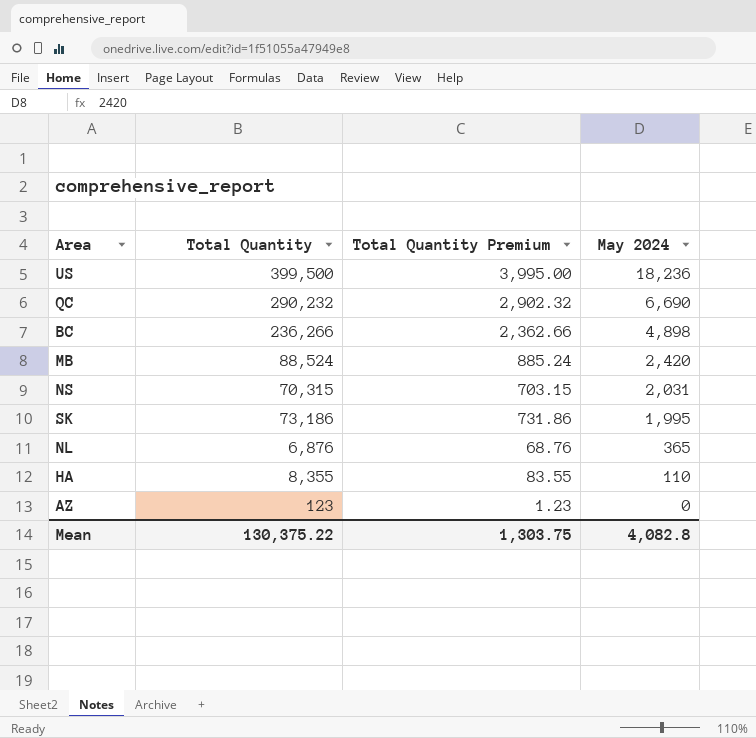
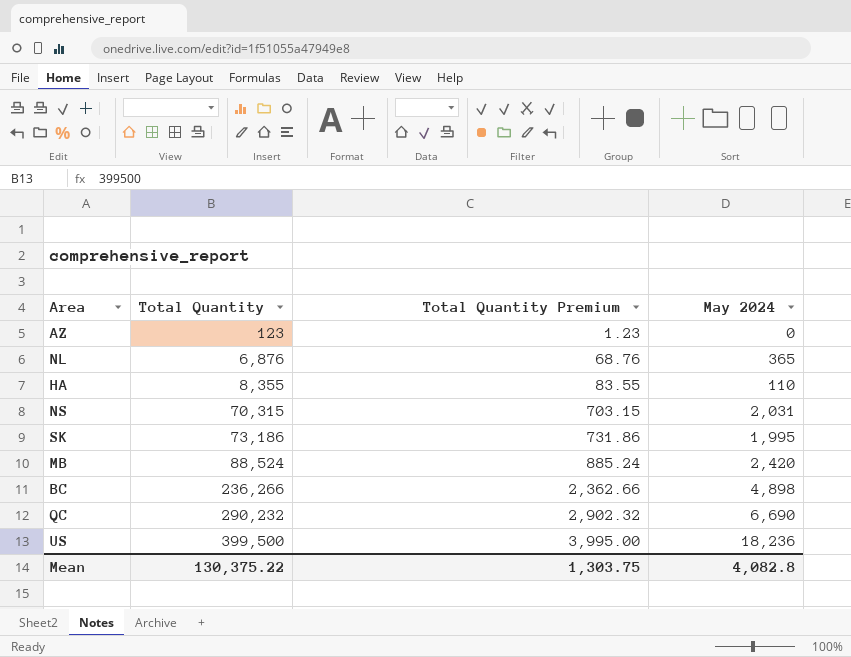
row order: May 2024 descending -> Total Quantity ascending

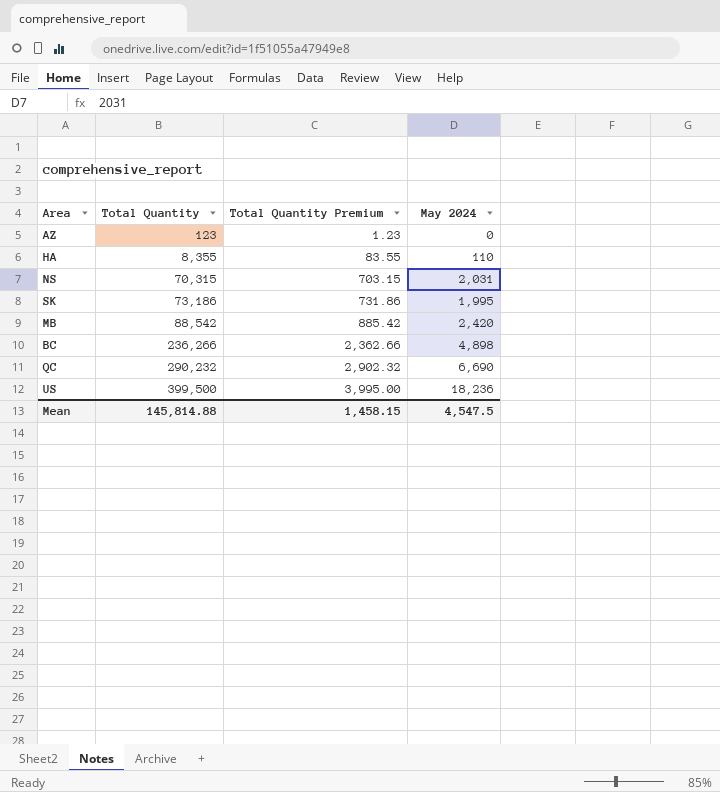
row NL: 6,876 | 68.76 | 365 -> none
MB | Total Quantity: 88,524 -> 88,542
MB | Total Quantity Premium: 885.24 -> 885.42
Mean | Total Quantity: 130,375.22 -> 145,814.88
Mean | Total Quantity Premium: 1,303.75 -> 1,458.15
Mean | May 2024: 4,082.8 -> 4,547.5

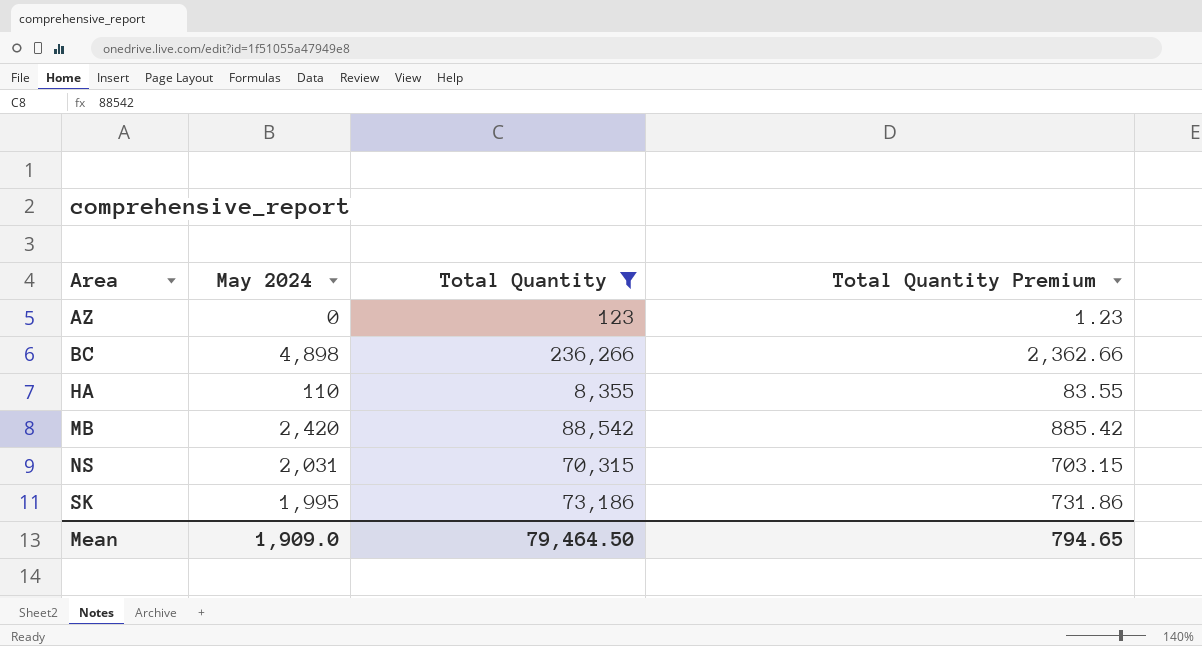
filter: none -> Total Quantity <= 236,266
row order: Total Quantity ascending -> Area ascending
column May 2024 | position: 4 -> 2
Mean | May 2024: 4,547.5 -> 1,909.0
Mean | Total Quantity: 145,814.88 -> 79,464.50
Mean | Total Quantity Premium: 1,458.15 -> 794.65

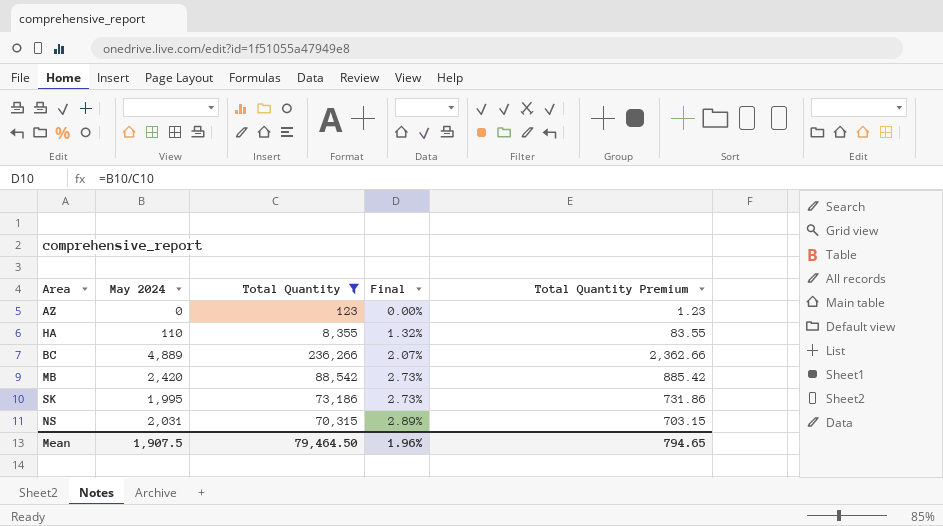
row order: Area ascending -> Final ascending
column Final | formula: none -> [May 2024] / [Total Quantity]
BC | May 2024: 4,898 -> 4,889
Mean | May 2024: 1,909.0 -> 1,907.5

